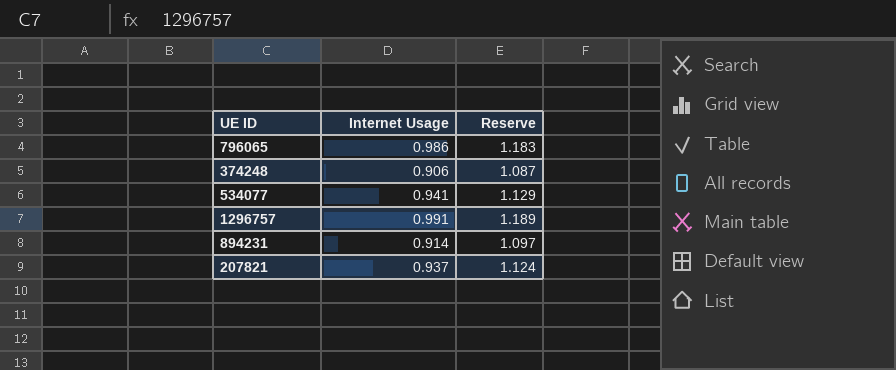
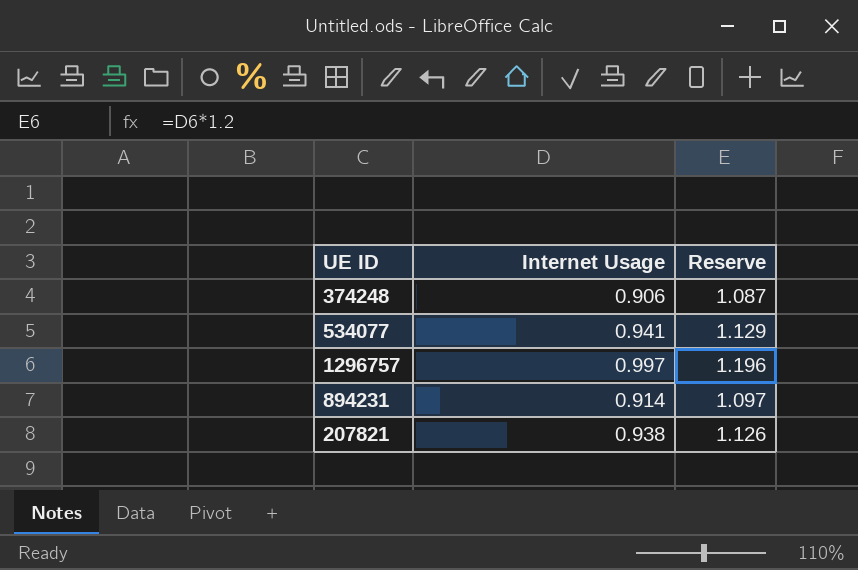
row 796065: 0.986 | 1.183 -> none
1296757 | Internet Usage: 0.991 -> 0.997
1296757 | Reserve: 1.189 -> 1.196
207821 | Internet Usage: 0.937 -> 0.938
207821 | Reserve: 1.124 -> 1.126

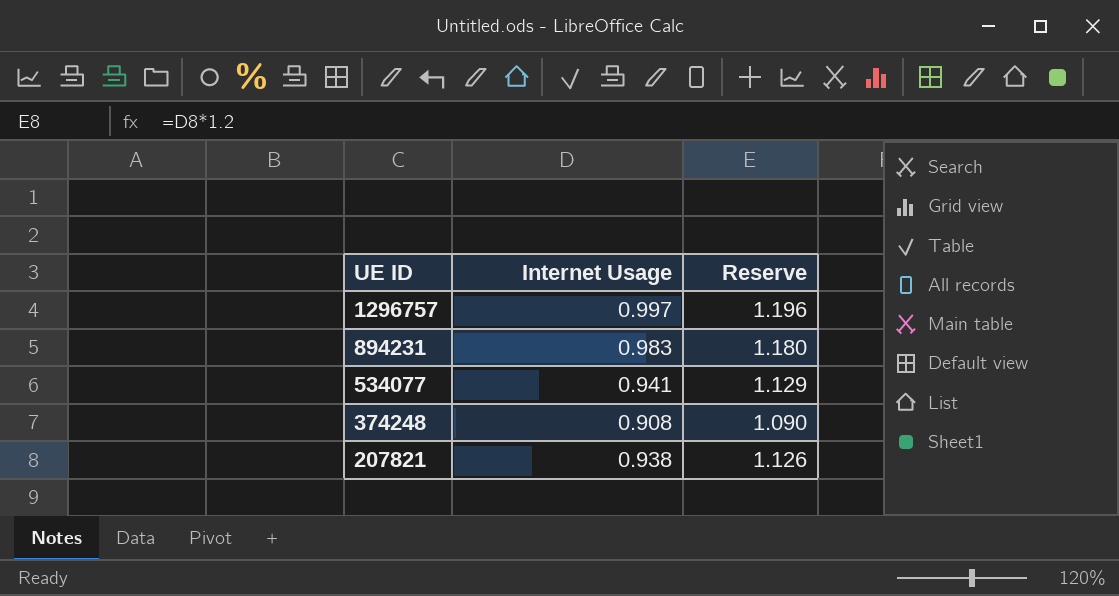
row order: none -> UE ID descending
894231 | Internet Usage: 0.914 -> 0.983
894231 | Reserve: 1.097 -> 1.180
374248 | Internet Usage: 0.906 -> 0.908
374248 | Reserve: 1.087 -> 1.090

